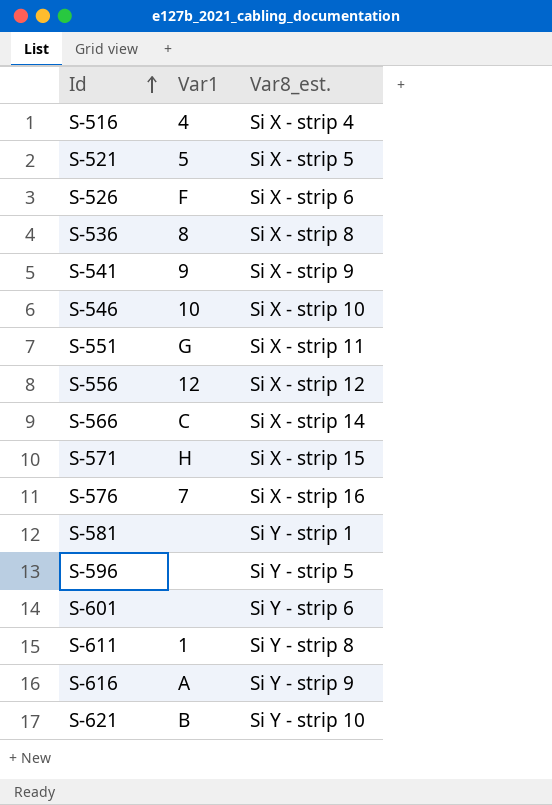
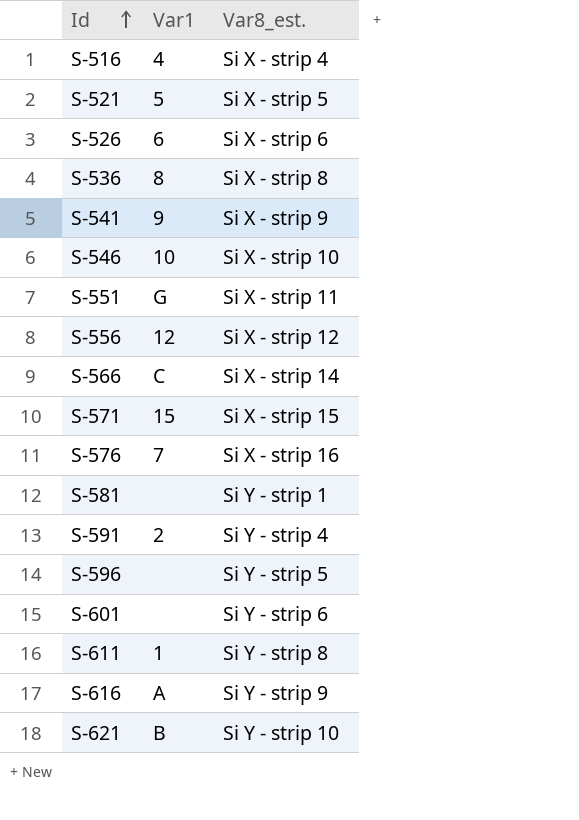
S-526 | Var1: F -> 6
S-571 | Var1: H -> 15
row S-591: none -> 2 | Si Y - strip 4

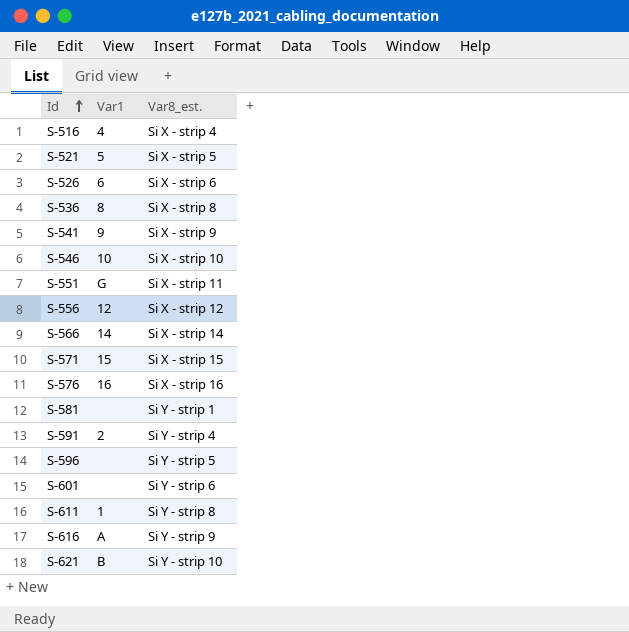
S-566 | Var1: C -> 14
S-576 | Var1: 7 -> 16

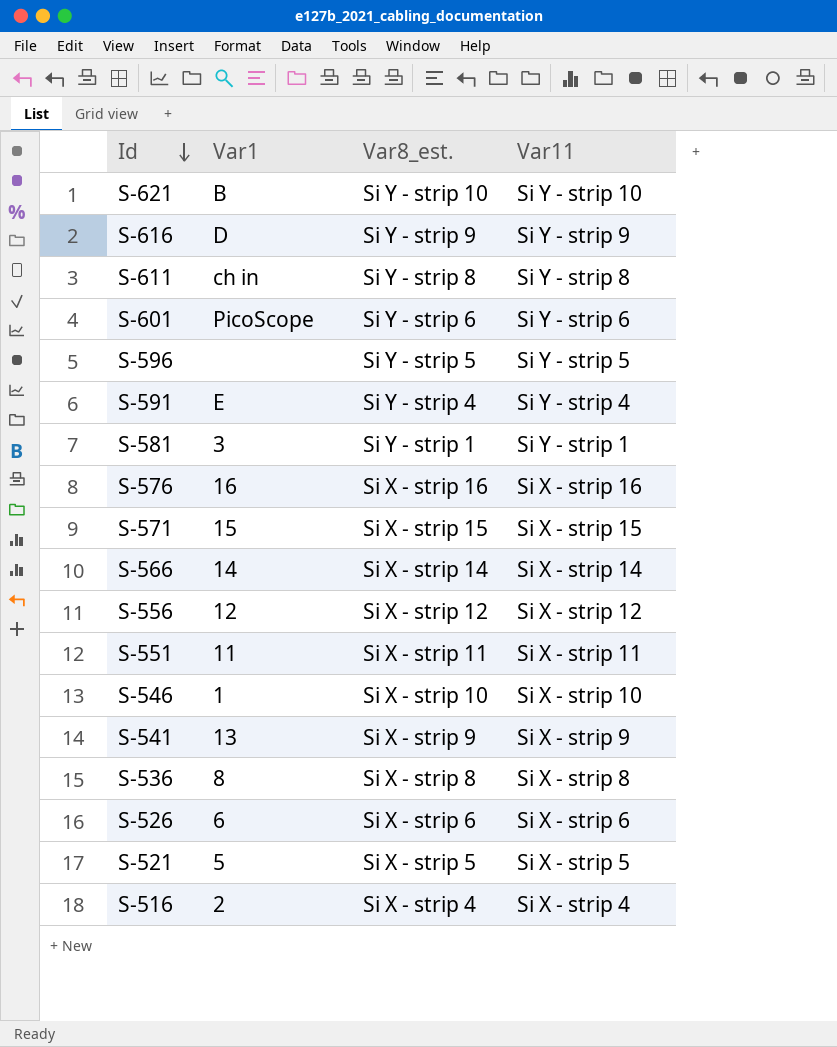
row order: Id ascending -> Id descending
column Var11 | position: none -> 4
S-616 | Var1: A -> D
S-611 | Var1: 1 -> ch in
S-601 | Var1: none -> PicoScope
S-591 | Var1: 2 -> E
S-581 | Var1: none -> 3
S-551 | Var1: G -> 11
S-546 | Var1: 10 -> 1
S-541 | Var1: 9 -> 13
S-516 | Var1: 4 -> 2

